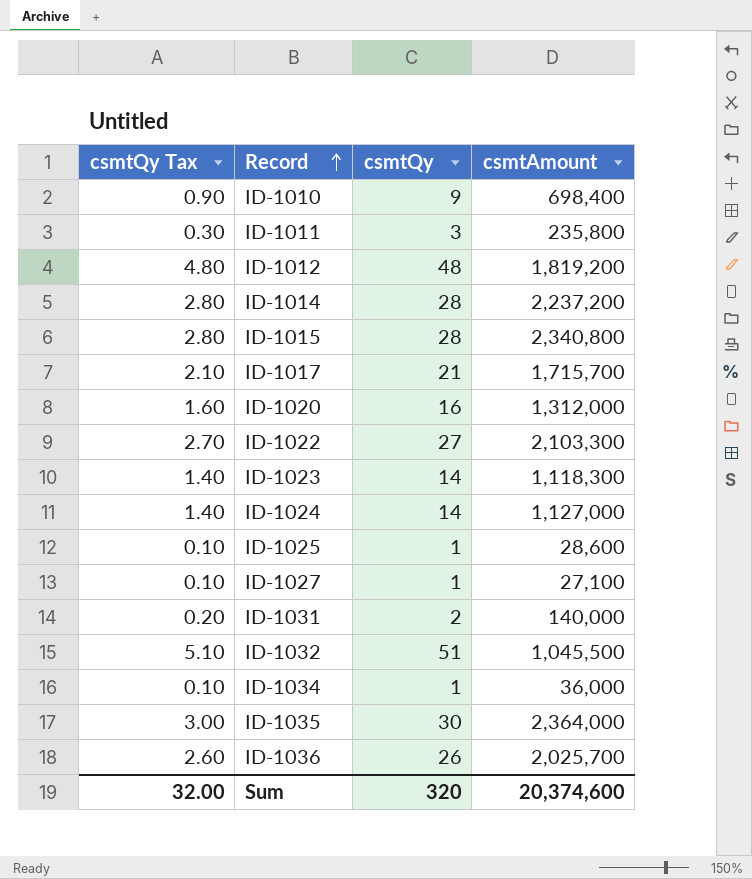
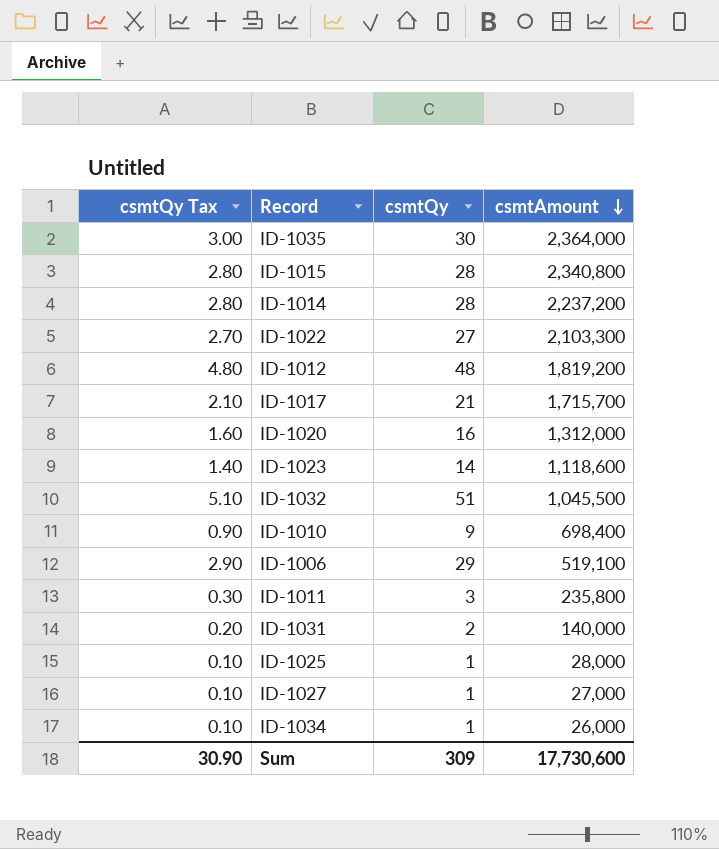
row order: Record ascending -> csmtAmount descending
row ID-1024: 1.40 | 14 | 1,127,000 -> none
row ID-1036: 2.60 | 26 | 2,025,700 -> none
ID-1023 | csmtAmount: 1,118,300 -> 1,118,600
row ID-1006: none -> 2.90 | 29 | 519,100
ID-1025 | csmtAmount: 28,600 -> 28,000
ID-1027 | csmtAmount: 27,100 -> 27,000
ID-1034 | csmtAmount: 36,000 -> 26,000
Sum | csmtQy Tax: 32.00 -> 30.90
Sum | csmtQy: 320 -> 309
Sum | csmtAmount: 20,374,600 -> 17,730,600

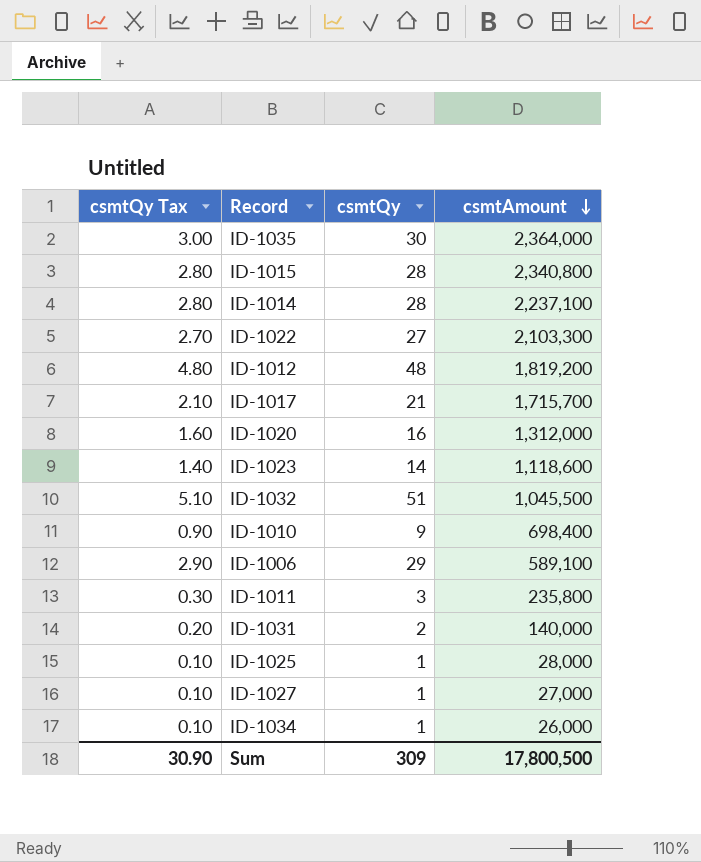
ID-1014 | csmtAmount: 2,237,200 -> 2,237,100
ID-1006 | csmtAmount: 519,100 -> 589,100
Sum | csmtAmount: 17,730,600 -> 17,800,500

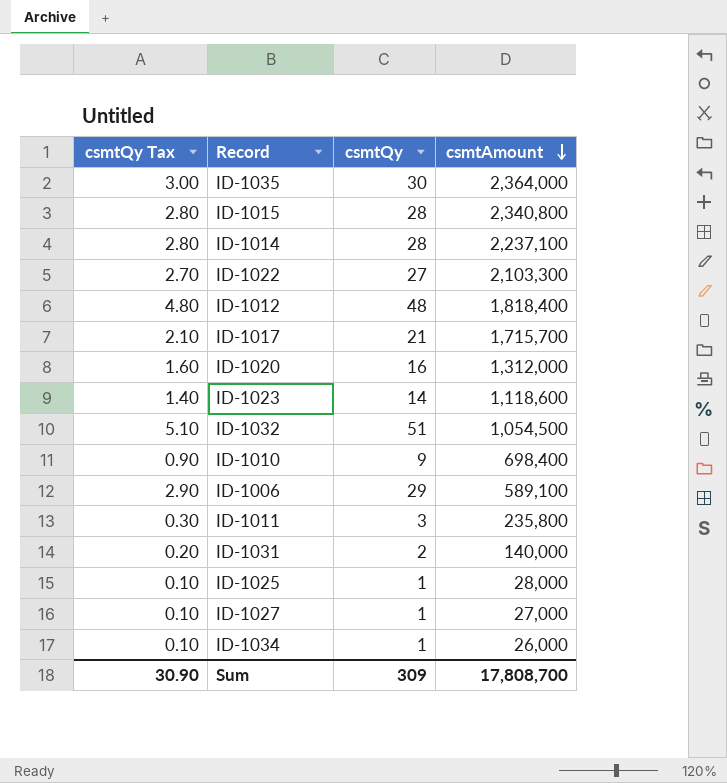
ID-1012 | csmtAmount: 1,819,200 -> 1,818,400
ID-1032 | csmtAmount: 1,045,500 -> 1,054,500
Sum | csmtAmount: 17,800,500 -> 17,808,700

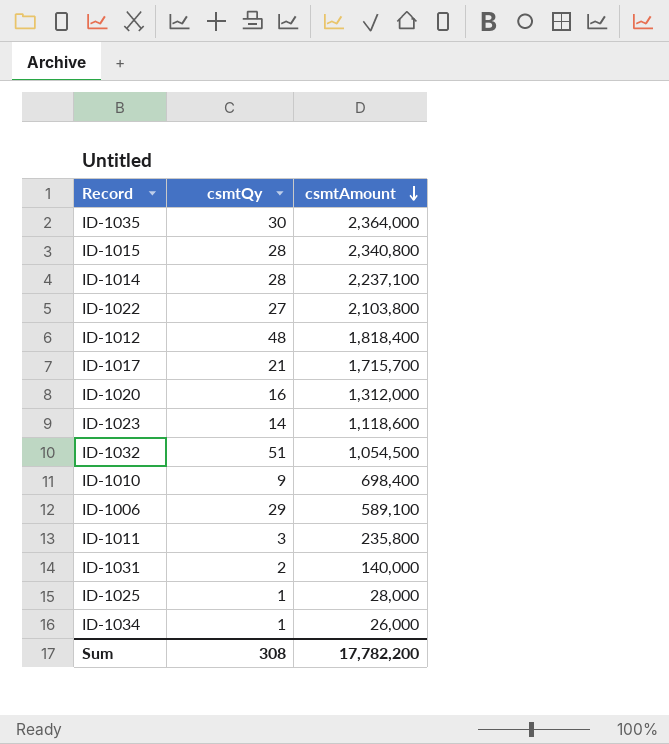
column csmtQy Tax | formula: [csmtQy] * 0.1 -> none
row ID-1027: 0.10 | 1 | 27,000 -> none
ID-1022 | csmtAmount: 2,103,300 -> 2,103,800
Sum | csmtQy: 309 -> 308
Sum | csmtAmount: 17,808,700 -> 17,782,200

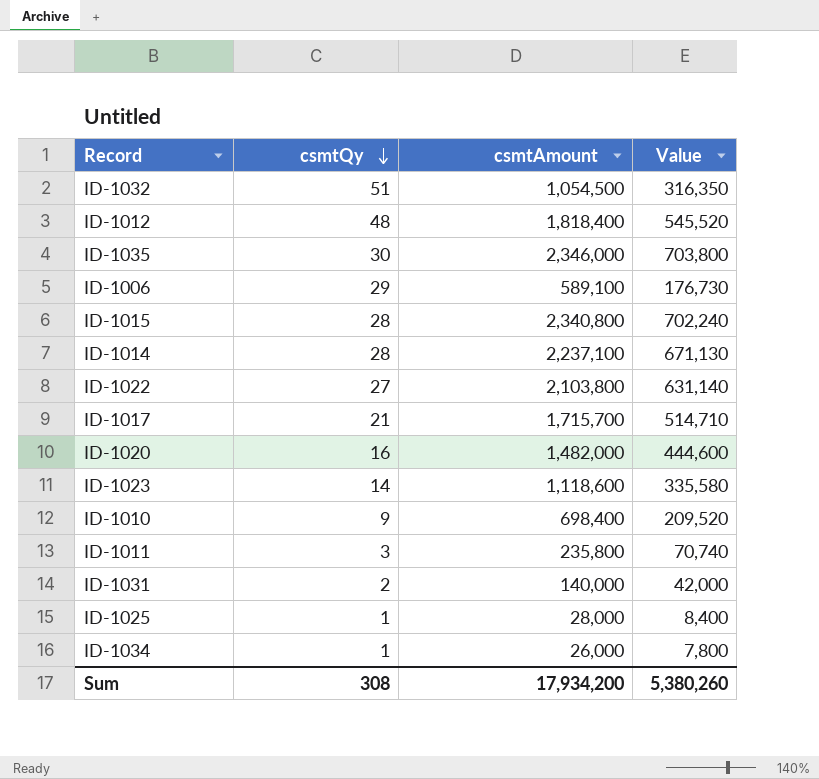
row order: csmtAmount descending -> csmtQy descending
column Value | formula: none -> [csmtAmount] * 0.3
ID-1035 | csmtAmount: 2,364,000 -> 2,346,000
ID-1020 | csmtAmount: 1,312,000 -> 1,482,000
Sum | csmtAmount: 17,782,200 -> 17,934,200

